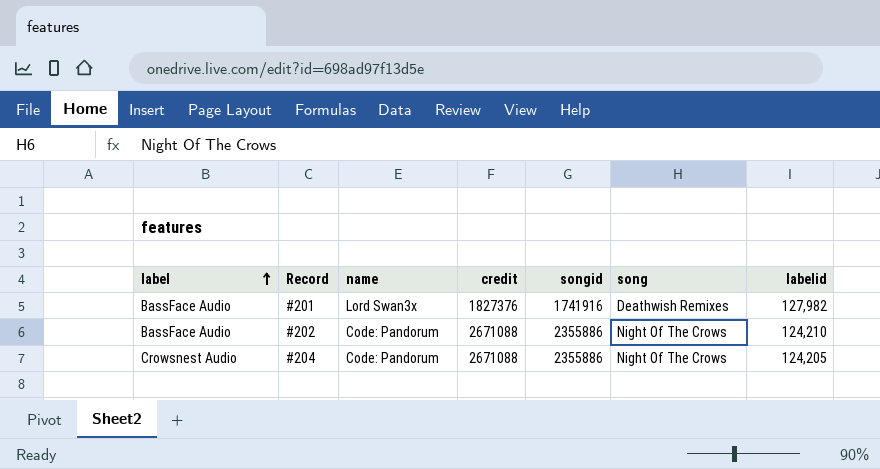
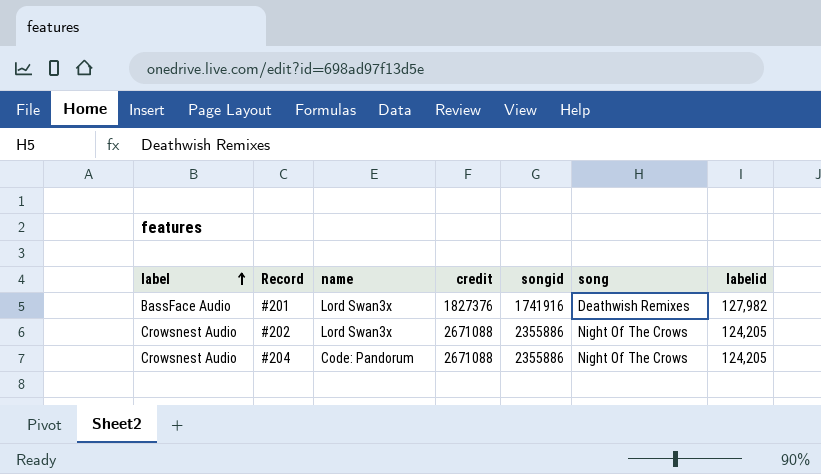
#202 | label: BassFace Audio -> Crowsnest Audio
#202 | name: Code: Pandorum -> Lord Swan3x
#202 | labelid: 124,210 -> 124,205

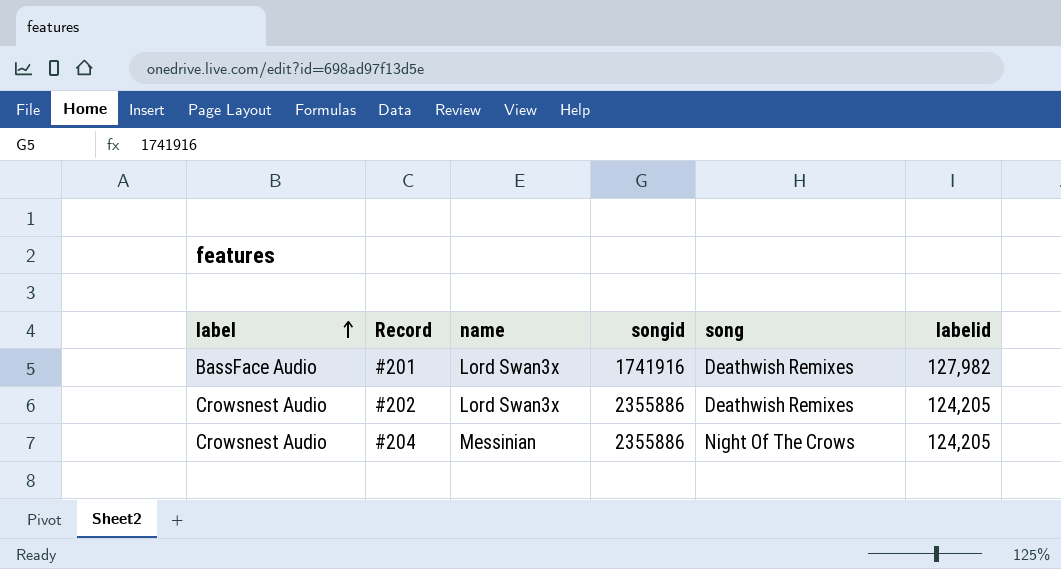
column credit | position: 4 -> none
#202 | song: Night Of The Crows -> Deathwish Remixes
#204 | name: Code: Pandorum -> Messinian

